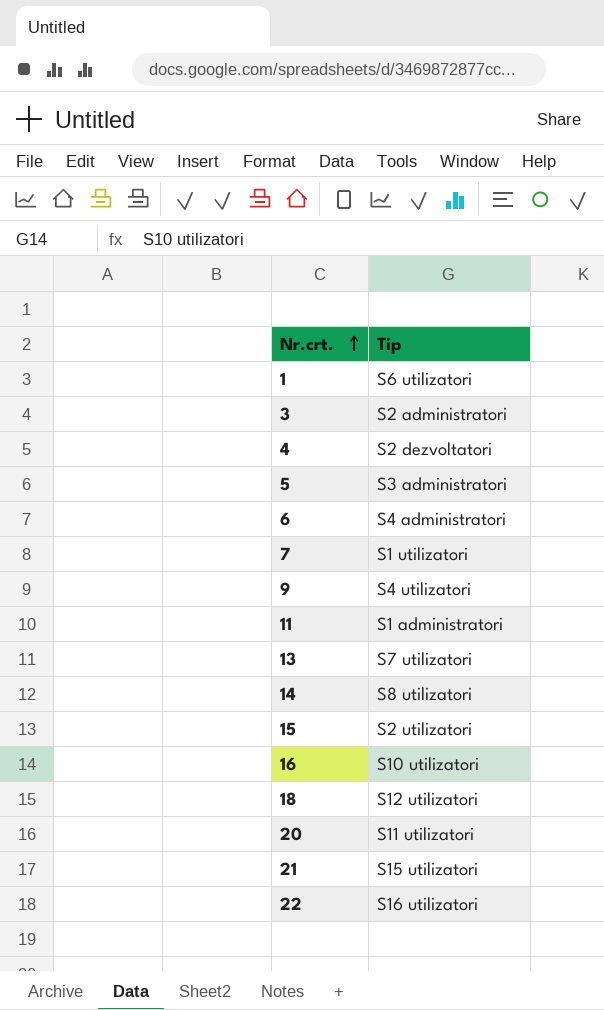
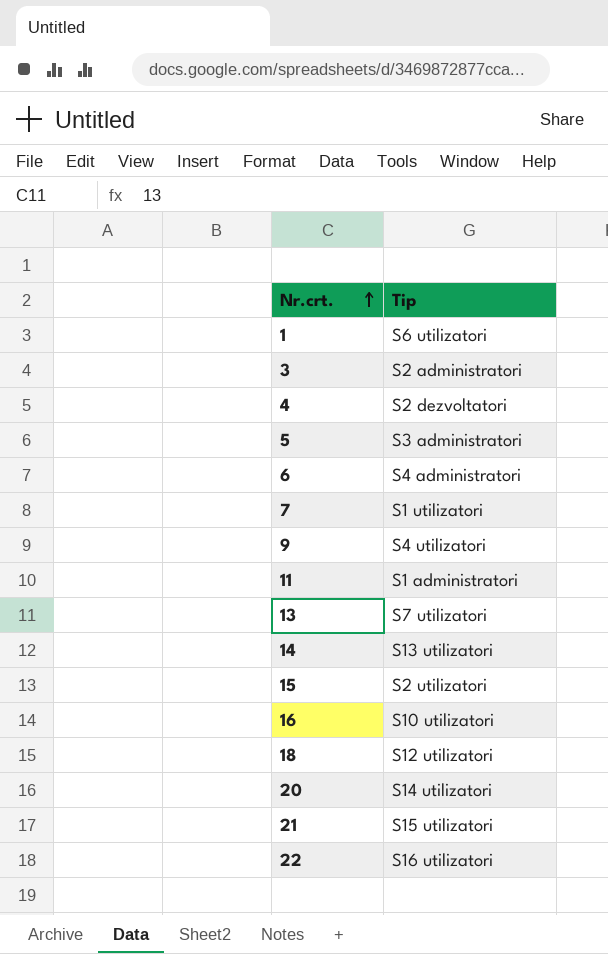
14 | Tip: S8 utilizatori -> S13 utilizatori
20 | Tip: S11 utilizatori -> S14 utilizatori

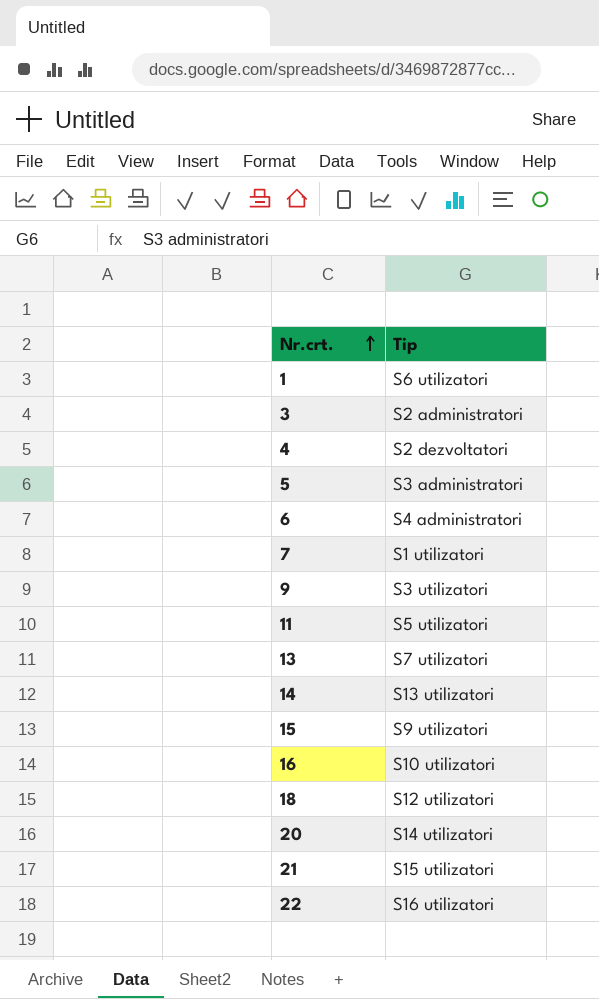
9 | Tip: S4 utilizatori -> S3 utilizatori
11 | Tip: S1 administratori -> S5 utilizatori
15 | Tip: S2 utilizatori -> S9 utilizatori

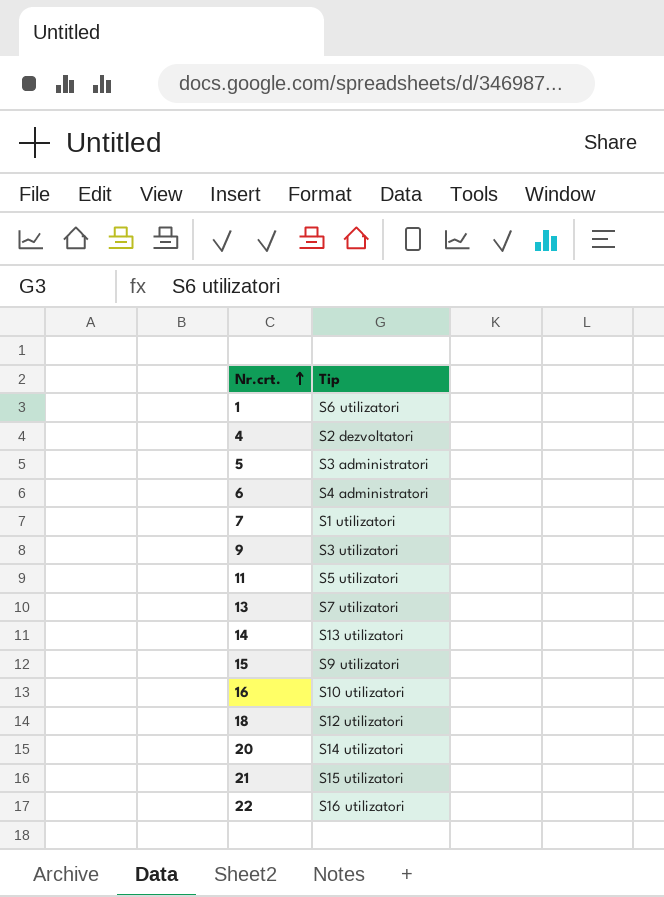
row 3: S2 administratori -> none

